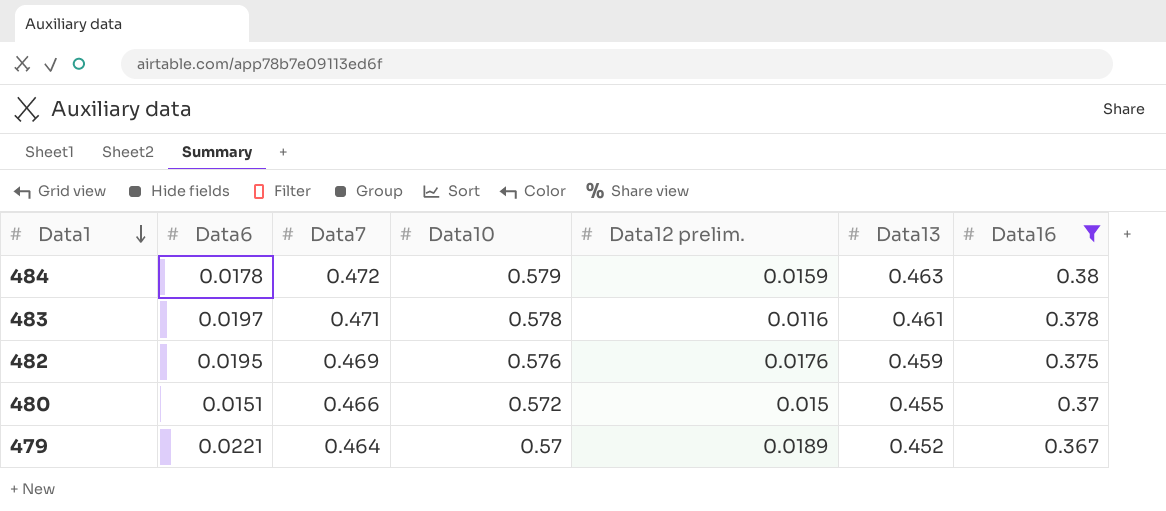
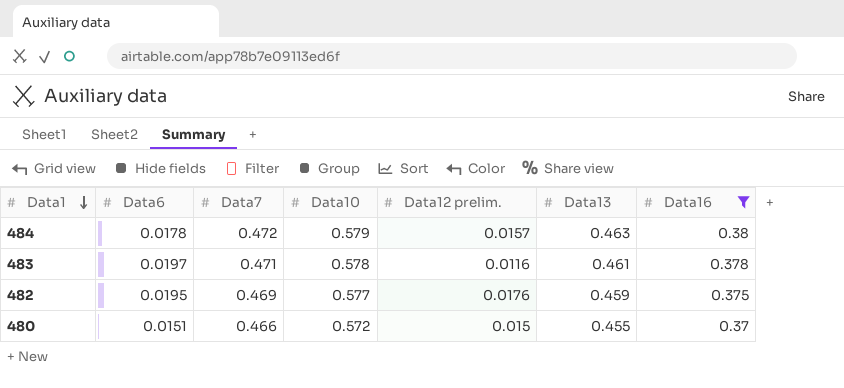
row 479: 0.0221 | 0.464 | 0.57 | 0.0189 | 0.452 | 0.367 -> none
484 | Data12 prelim.: 0.0159 -> 0.0157
482 | Data10: 0.576 -> 0.577

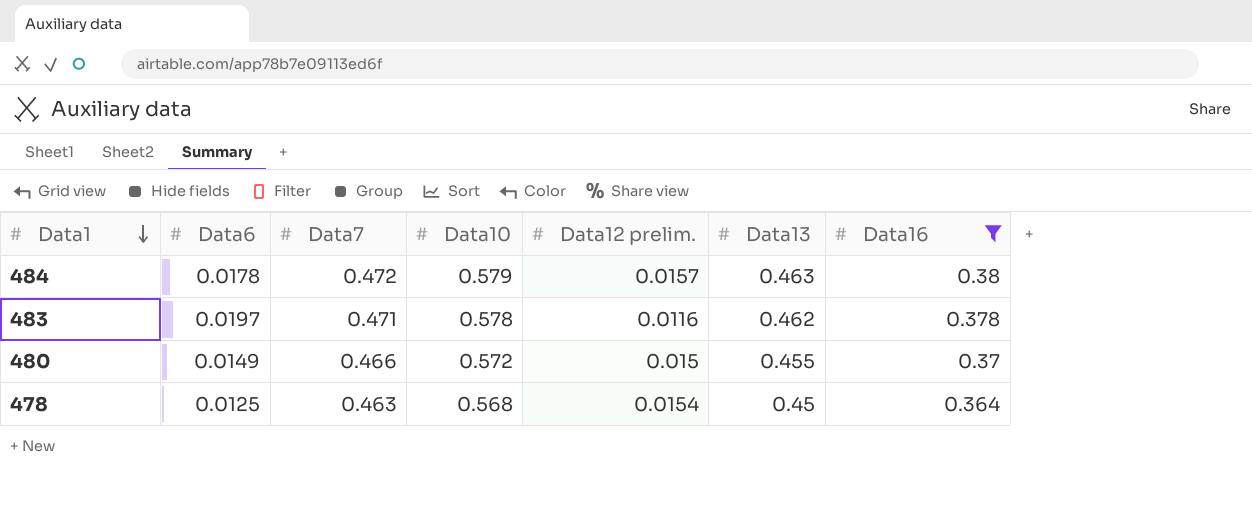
row 482: 0.0195 | 0.469 | 0.577 | 0.0176 | 0.459 | 0.375 -> none
483 | Data13: 0.461 -> 0.462
480 | Data6: 0.0151 -> 0.0149
row 478: none -> 0.0125 | 0.463 | 0.568 | 0.0154 | 0.45 | 0.364

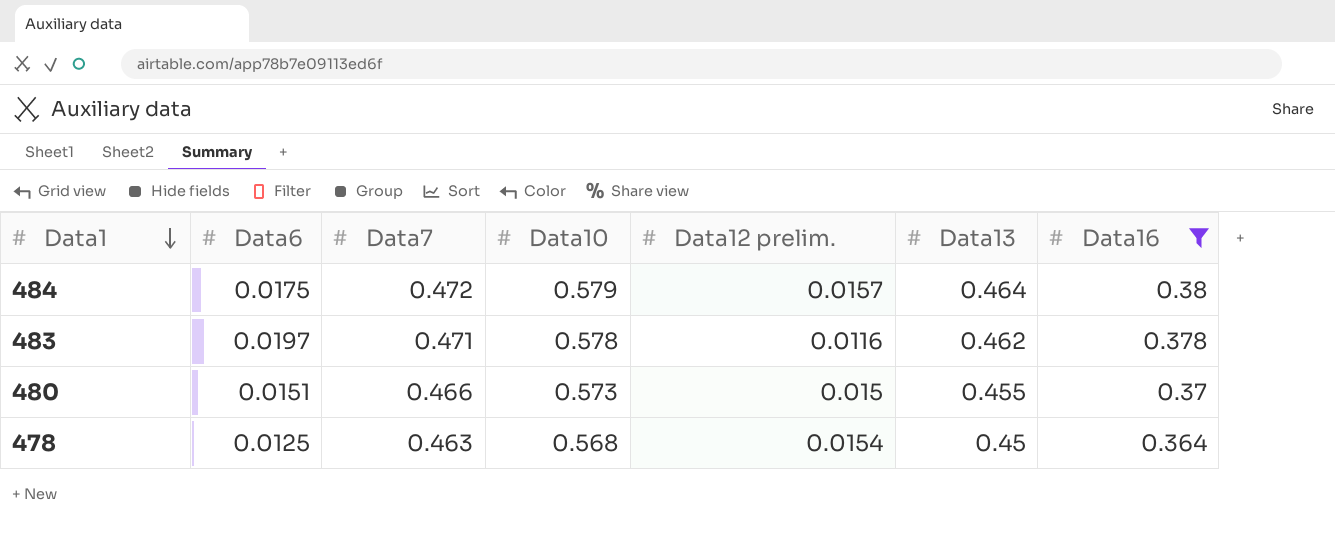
484 | Data6: 0.0178 -> 0.0175
484 | Data13: 0.463 -> 0.464
480 | Data6: 0.0149 -> 0.0151
480 | Data10: 0.572 -> 0.573

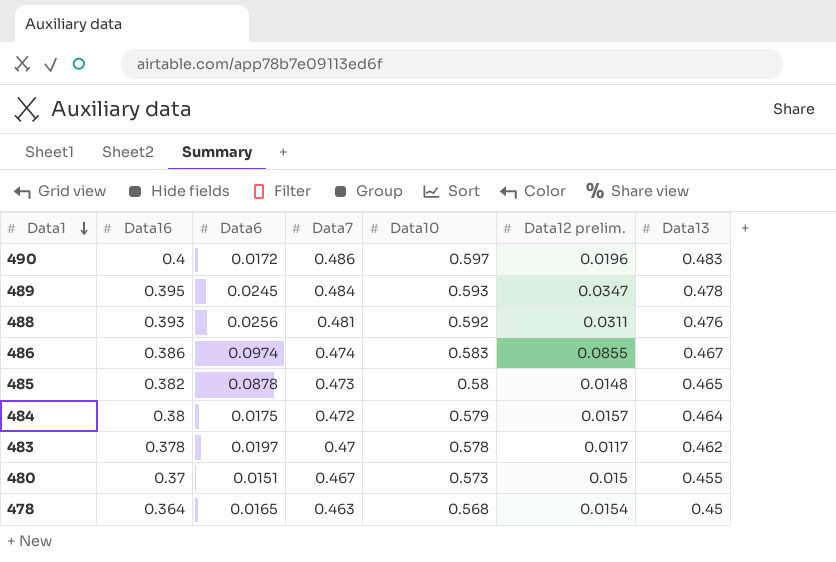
filter: Data16 <= 0.38 -> none
column Data16 | position: 7 -> 2
483 | Data7: 0.471 -> 0.47
483 | Data12 prelim.: 0.0116 -> 0.0117
480 | Data7: 0.466 -> 0.467
478 | Data6: 0.0125 -> 0.0165

